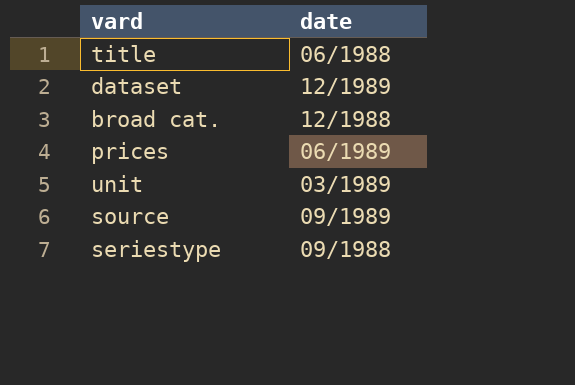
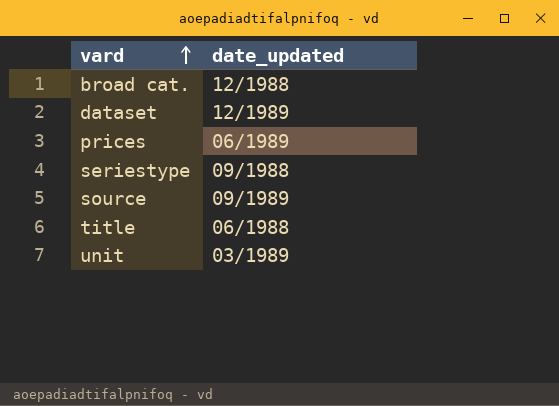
row order: none -> vard ascending
column name: date -> date_updated

